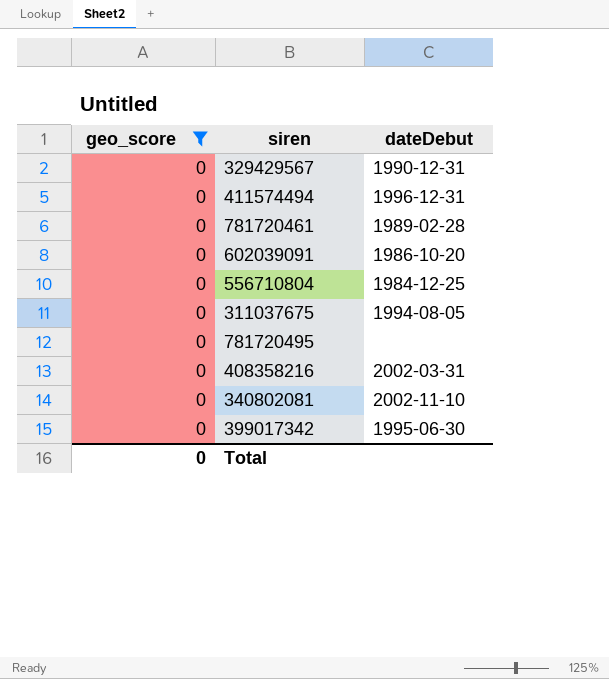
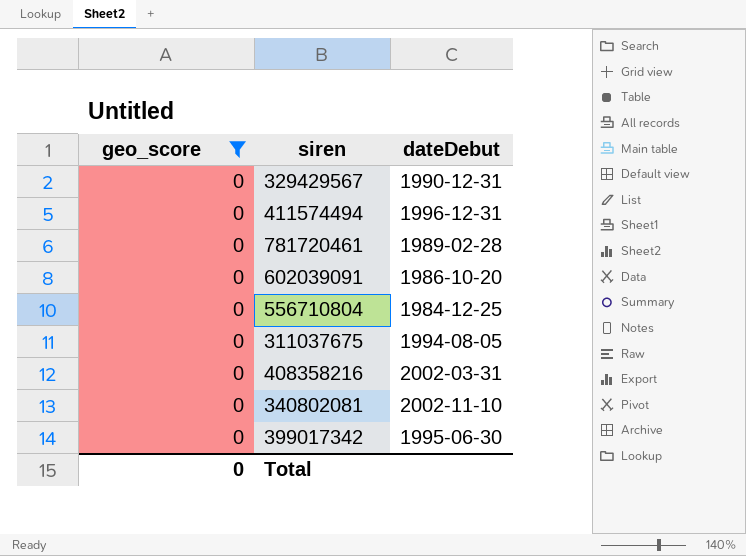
row 781720495: 0 | none -> none

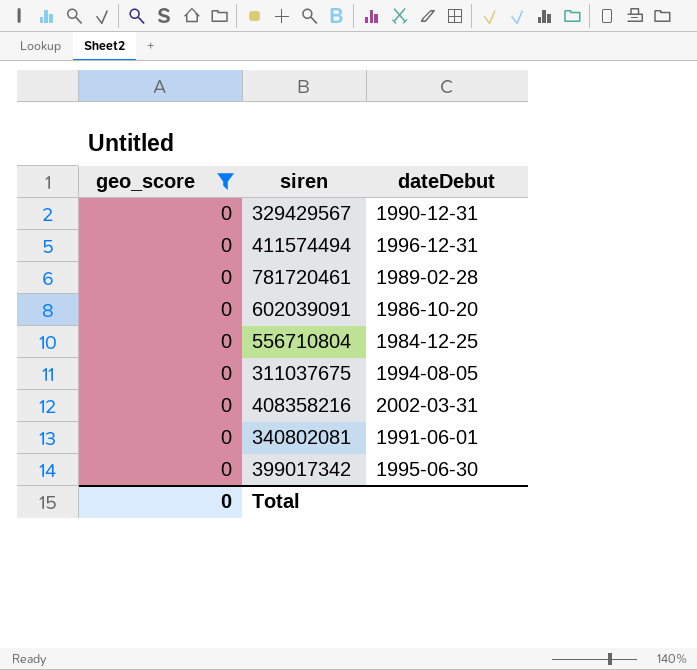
340802081 | dateDebut: 2002-11-10 -> 1991-06-01

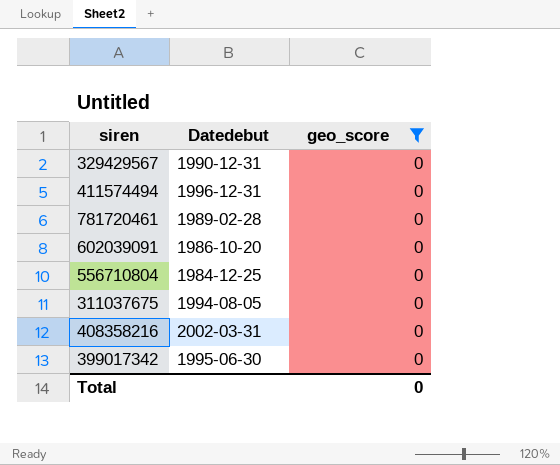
column name: dateDebut -> Datedebut
column geo_score | position: 1 -> 3
row 340802081: 0 | 1991-06-01 -> none

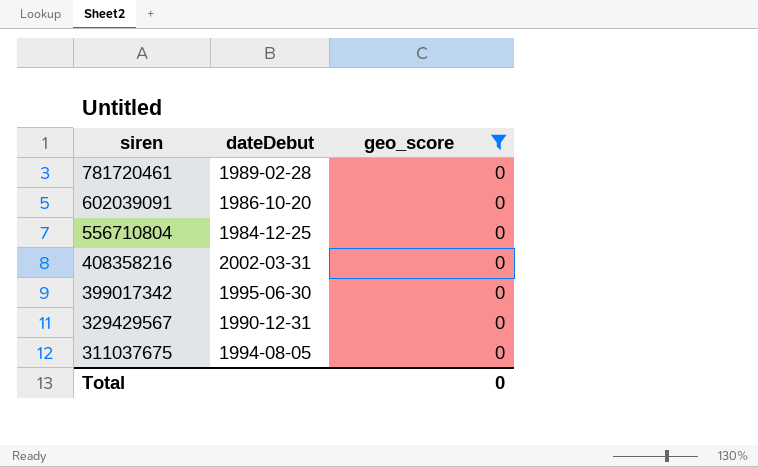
row order: none -> siren descending
column name: Datedebut -> dateDebut
row 411574494: 1996-12-31 | 0 -> none

